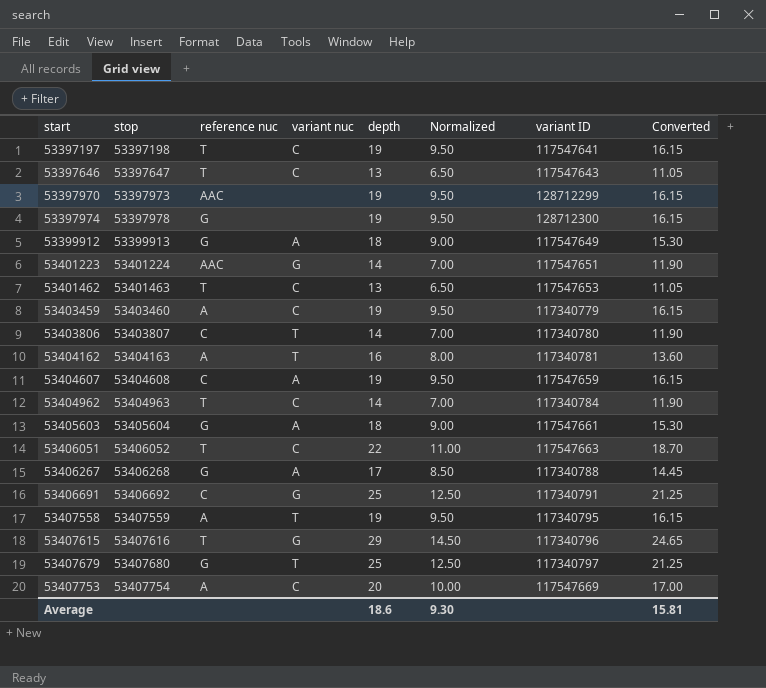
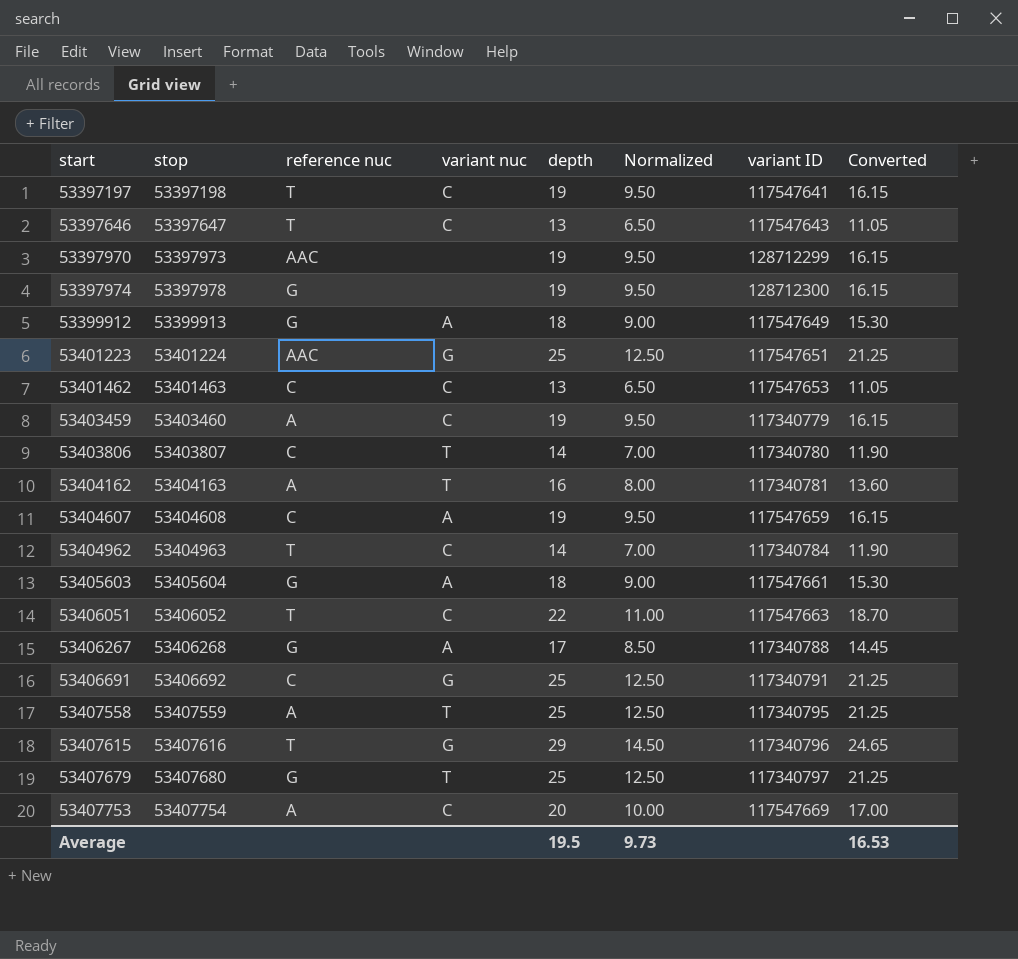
53401223 | depth: 14 -> 25
53401223 | Normalized: 7.00 -> 12.50
53401223 | Converted: 11.90 -> 21.25
53401462 | reference nuc: T -> C
53407558 | depth: 19 -> 25
53407558 | Normalized: 9.50 -> 12.50
53407558 | Converted: 16.15 -> 21.25
Average | depth: 18.6 -> 19.5
Average | Normalized: 9.30 -> 9.73
Average | Converted: 15.81 -> 16.53

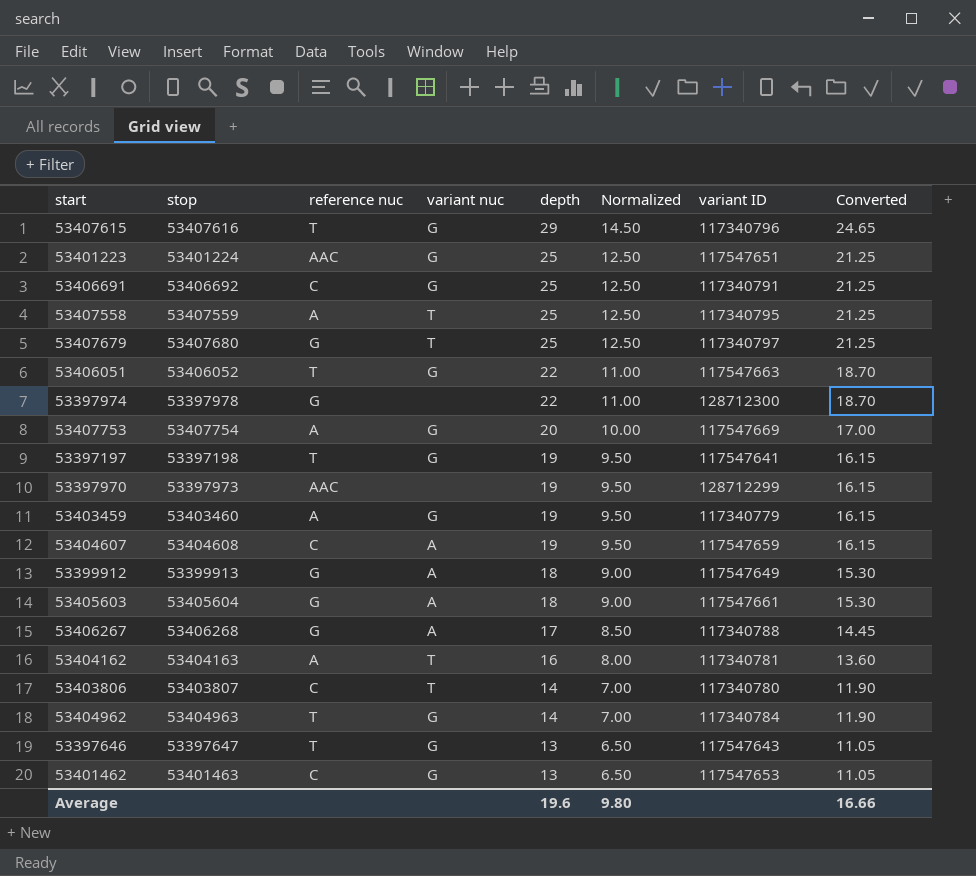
row order: start ascending -> depth descending
53406051 | variant nuc: C -> G
53397974 | depth: 19 -> 22
53397974 | Normalized: 9.50 -> 11.00
53397974 | Converted: 16.15 -> 18.70
53407753 | variant nuc: C -> G
53397197 | variant nuc: C -> G
53403459 | variant nuc: C -> G
53404962 | variant nuc: C -> G
53397646 | variant nuc: C -> G
53401462 | variant nuc: C -> G
Average | depth: 19.5 -> 19.6
Average | Normalized: 9.73 -> 9.80
Average | Converted: 16.53 -> 16.66

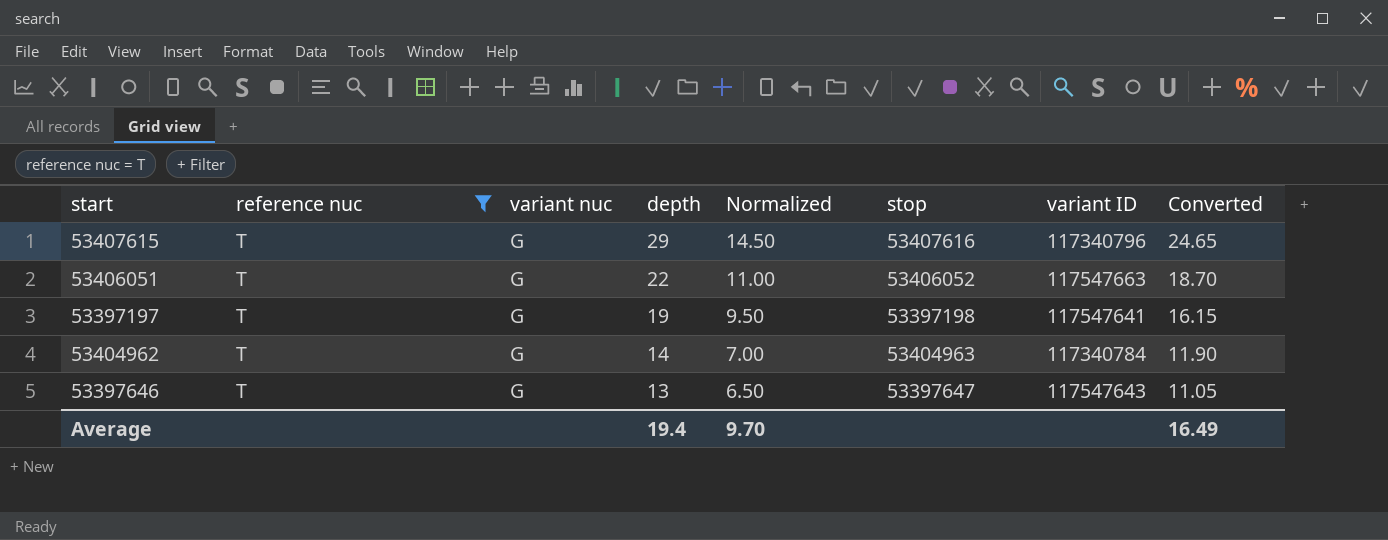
filter: none -> reference nuc = T
column stop | position: 2 -> 6
Average | depth: 19.6 -> 19.4
Average | Normalized: 9.80 -> 9.70
Average | Converted: 16.66 -> 16.49

